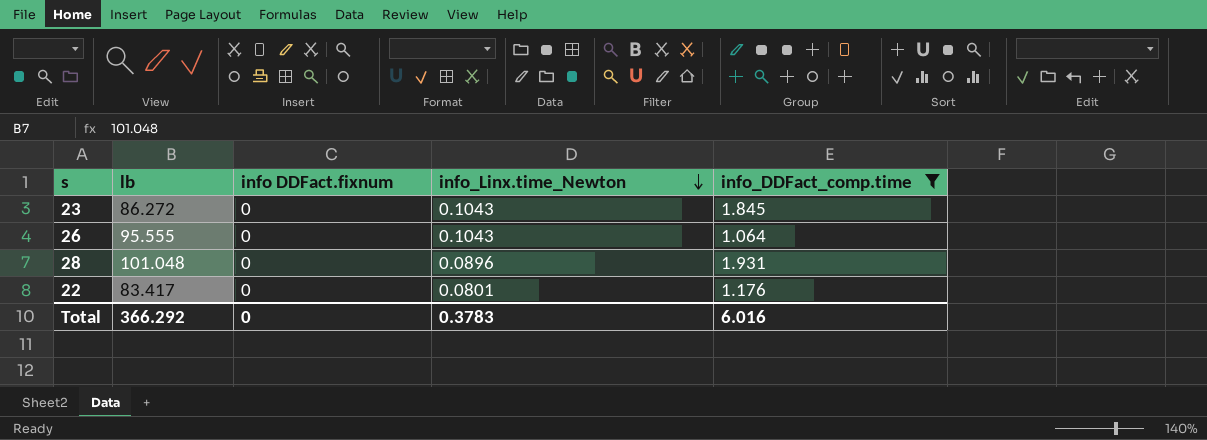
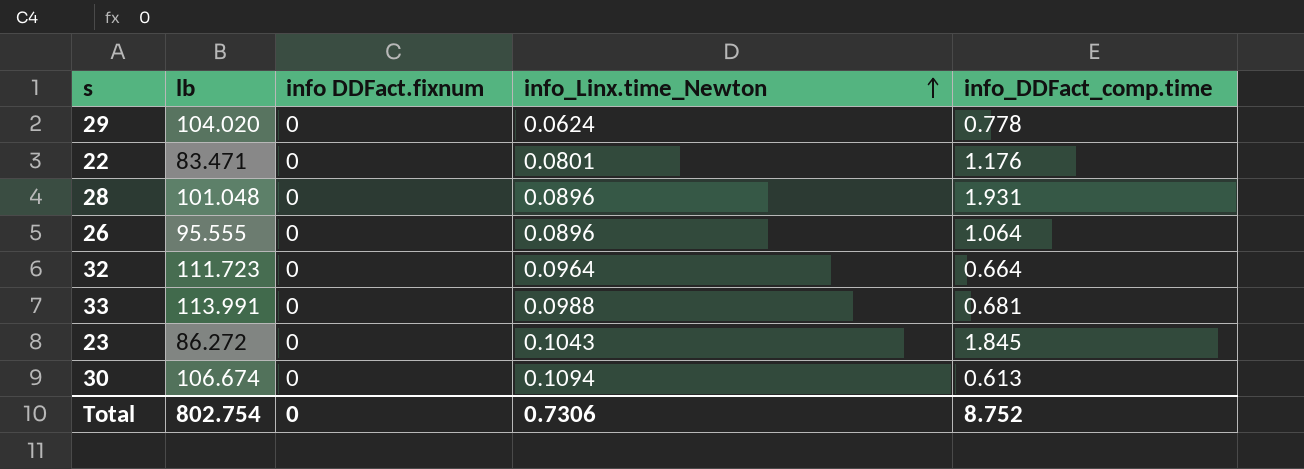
filter: info_DDFact_comp.time >= 1.064 -> none
row order: info_Linx.time_Newton descending -> info_Linx.time_Newton ascending
22 | lb: 83.417 -> 83.471
26 | info_Linx.time_Newton: 0.1043 -> 0.0896
Total | lb: 366.292 -> 802.754
Total | info_Linx.time_Newton: 0.3783 -> 0.7306
Total | info_DDFact_comp.time: 6.016 -> 8.752

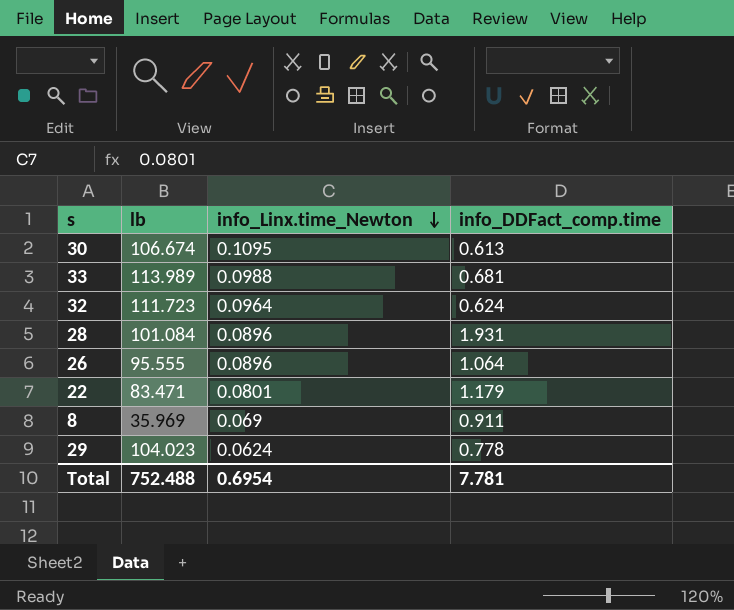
row order: info_Linx.time_Newton ascending -> info_Linx.time_Newton descending
column info DDFact.fixnum | position: 3 -> none
row 23: 86.272 | 0 | 0.1043 | 1.845 -> none
30 | info_Linx.time_Newton: 0.1094 -> 0.1095
33 | lb: 113.991 -> 113.989
32 | info_DDFact_comp.time: 0.664 -> 0.624
28 | lb: 101.048 -> 101.084
22 | info_DDFact_comp.time: 1.176 -> 1.179
row 8: none -> 35.969 | 0.069 | 0.911
29 | lb: 104.020 -> 104.023
Total | lb: 802.754 -> 752.488
Total | info_Linx.time_Newton: 0.7306 -> 0.6954
Total | info_DDFact_comp.time: 8.752 -> 7.781

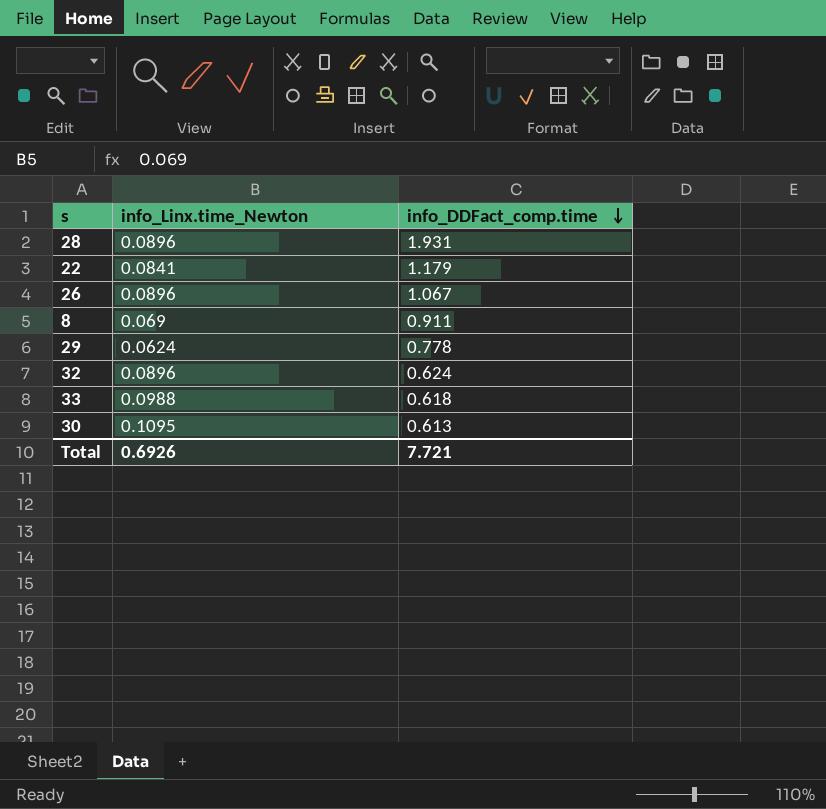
row order: info_Linx.time_Newton descending -> info_DDFact_comp.time descending
column lb | position: 2 -> none
22 | info_Linx.time_Newton: 0.0801 -> 0.0841
26 | info_DDFact_comp.time: 1.064 -> 1.067
32 | info_Linx.time_Newton: 0.0964 -> 0.0896
33 | info_DDFact_comp.time: 0.681 -> 0.618
Total | info_Linx.time_Newton: 0.6954 -> 0.6926
Total | info_DDFact_comp.time: 7.781 -> 7.721

